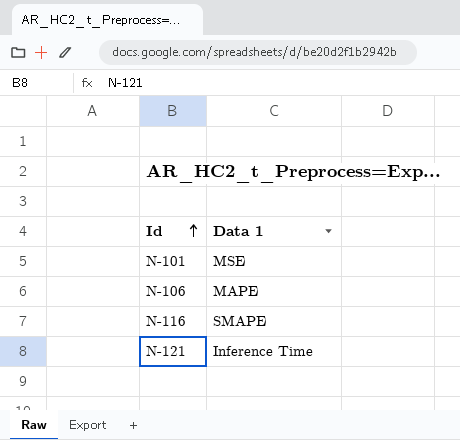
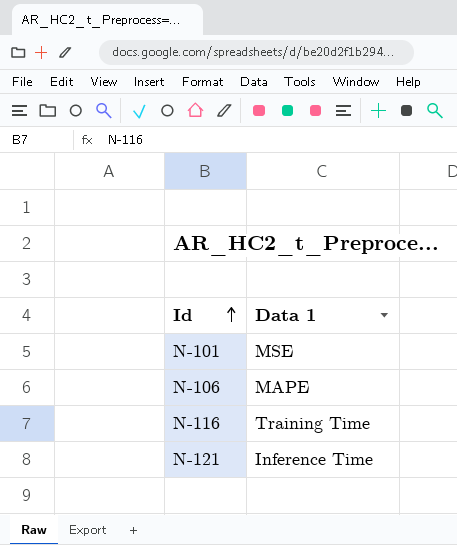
N-116 | Data 1: SMAPE -> Training Time

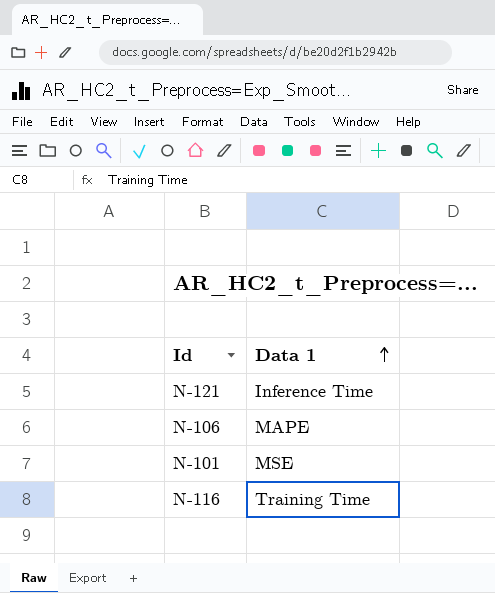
row order: Id ascending -> Data 1 ascending

